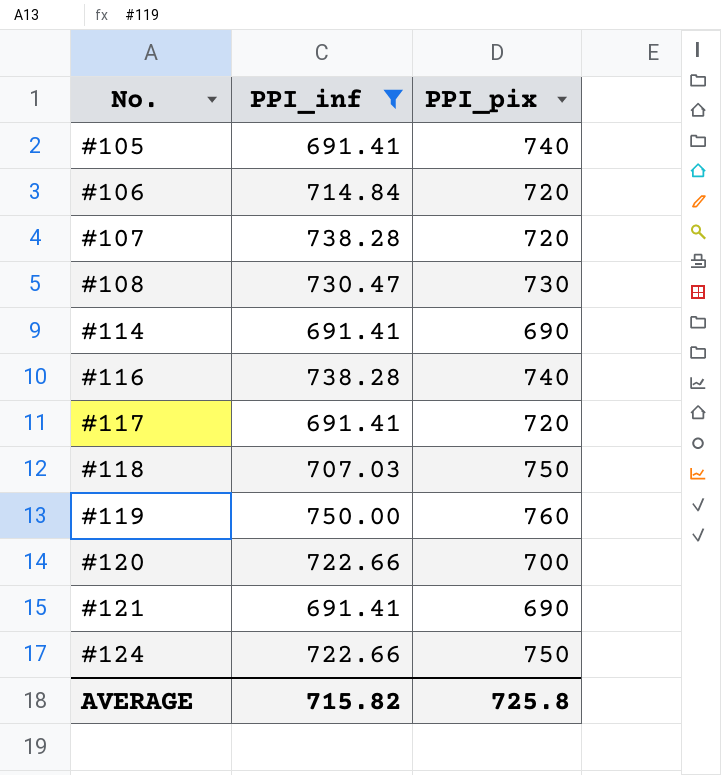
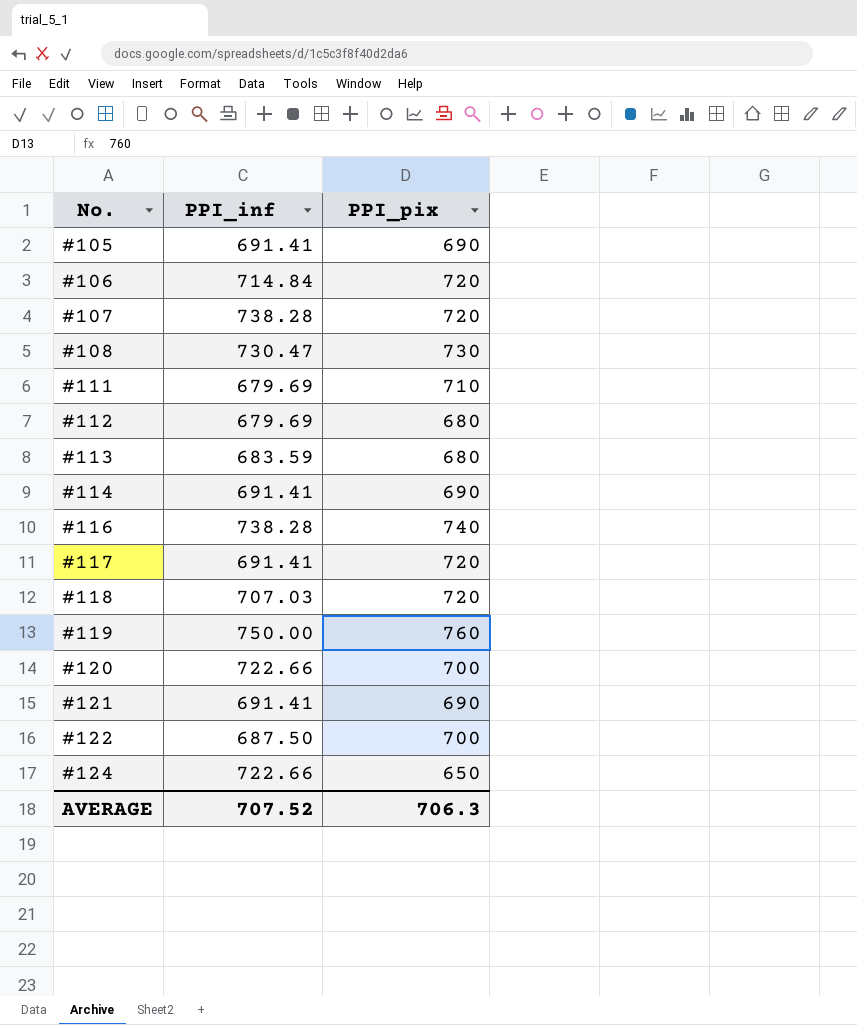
filter: PPI_inf >= 691.41 -> none
#105 | PPI_pix: 740 -> 690
#118 | PPI_pix: 750 -> 720
#124 | PPI_pix: 750 -> 650
AVERAGE | PPI_inf: 715.82 -> 707.52
AVERAGE | PPI_pix: 725.8 -> 706.3

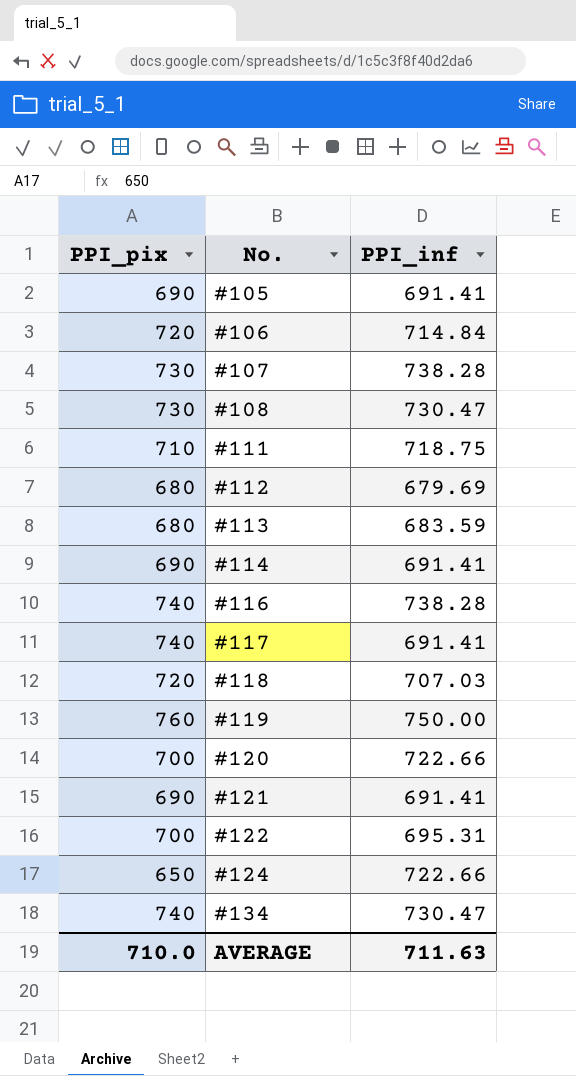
column PPI_pix | position: 3 -> 1
#107 | PPI_pix: 720 -> 730
#111 | PPI_inf: 679.69 -> 718.75
#117 | PPI_pix: 720 -> 740
#122 | PPI_inf: 687.50 -> 695.31
row #134: none -> 740 | 730.47
AVERAGE | PPI_pix: 706.3 -> 710.0
AVERAGE | PPI_inf: 707.52 -> 711.63

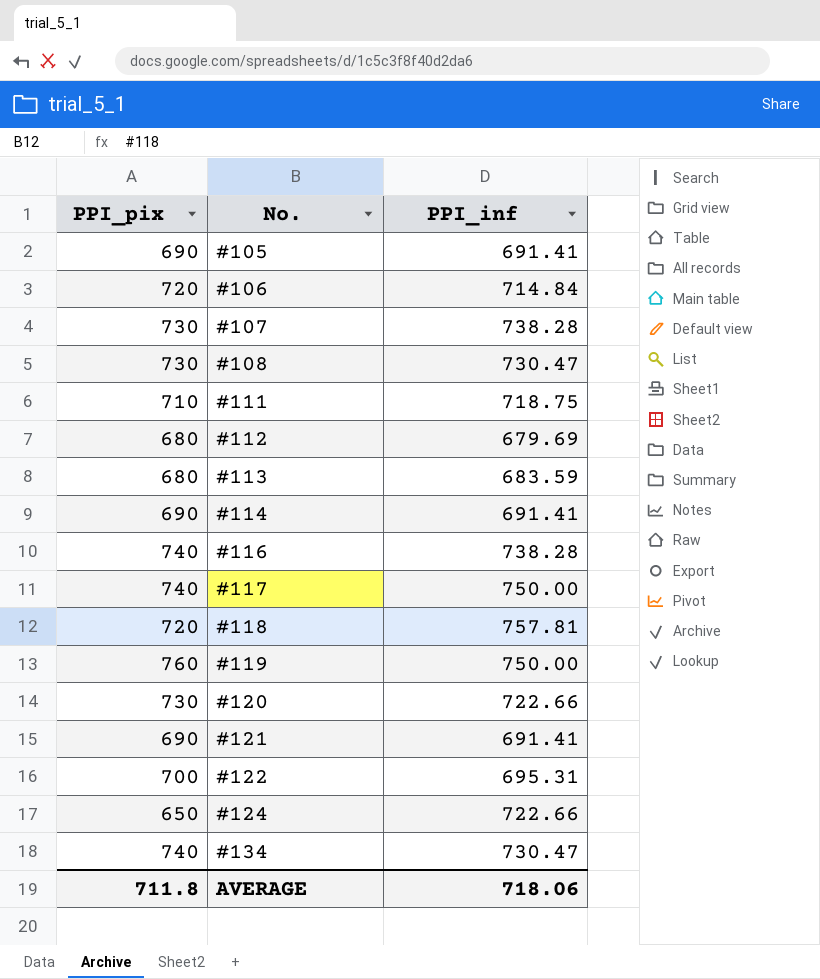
#117 | PPI_inf: 691.41 -> 750.00
#118 | PPI_inf: 707.03 -> 757.81
#120 | PPI_pix: 700 -> 730
AVERAGE | PPI_pix: 710.0 -> 711.8
AVERAGE | PPI_inf: 711.63 -> 718.06

